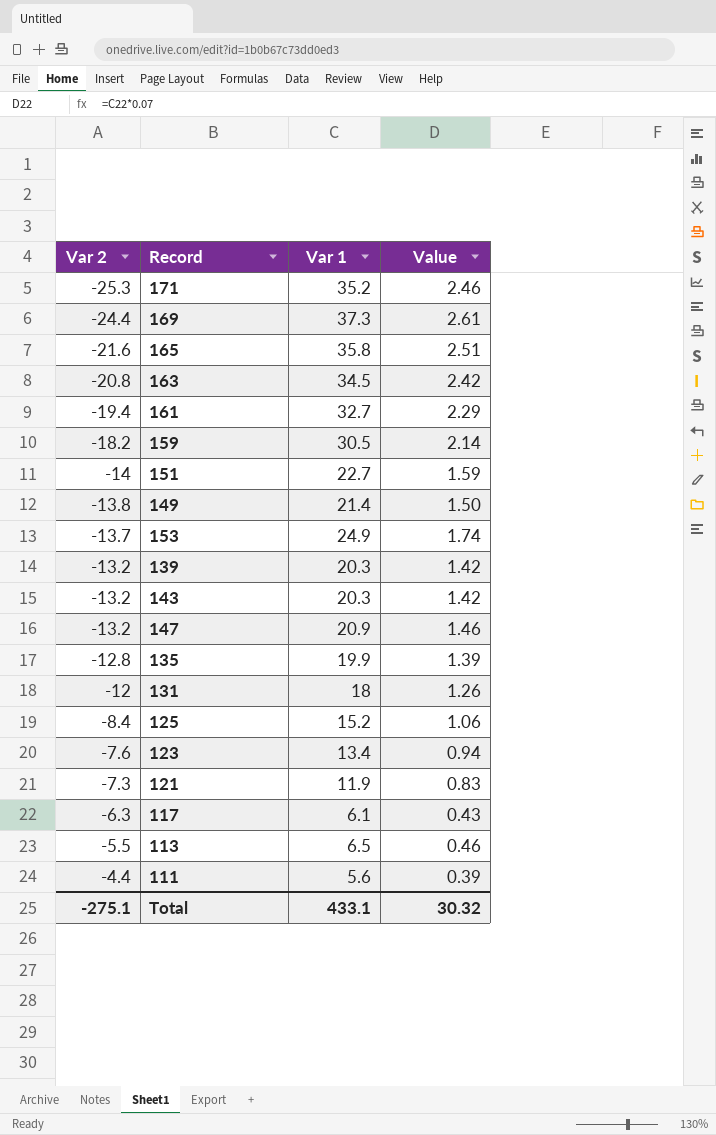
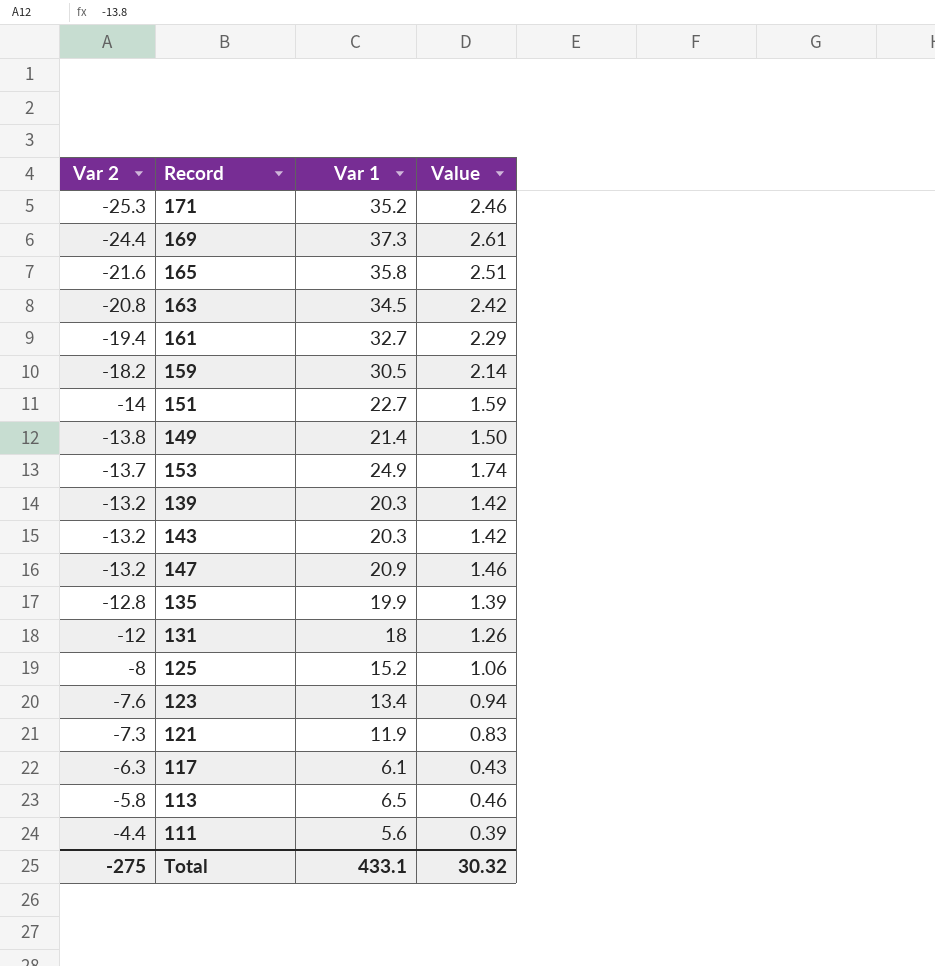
125 | Var 2: -8.4 -> -8
113 | Var 2: -5.5 -> -5.8
Total | Var 2: -275.1 -> -275

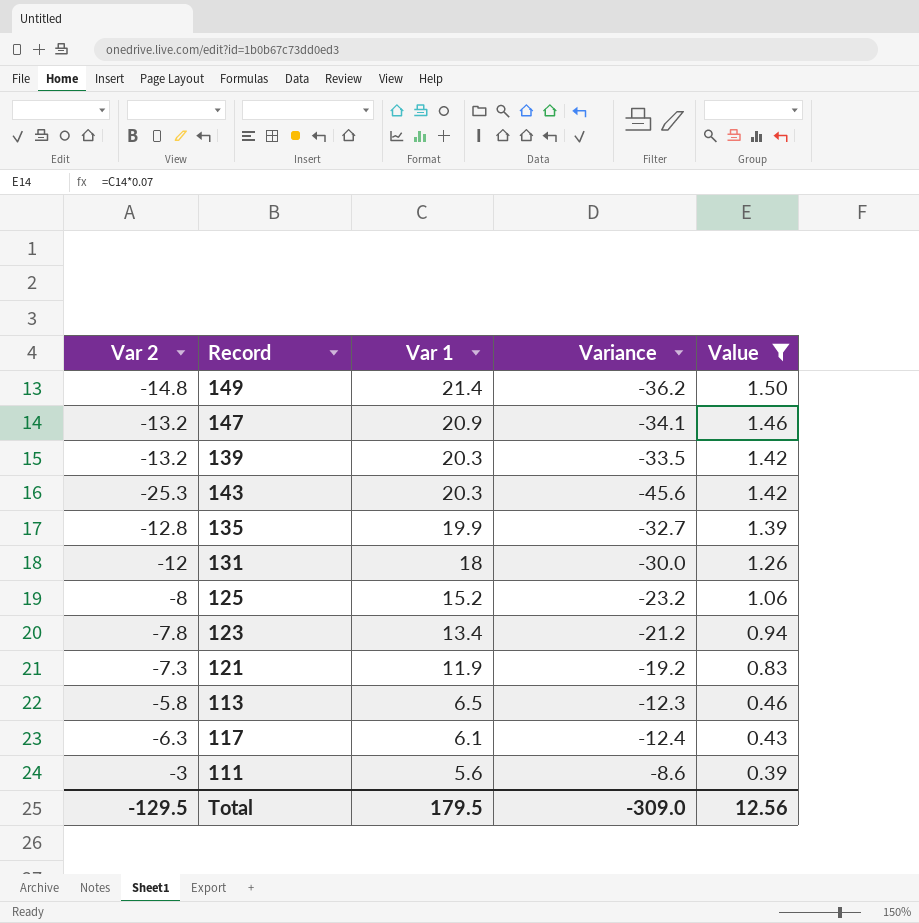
filter: none -> Value <= 1.50
row order: Var 2 ascending -> Var 1 descending
column Variance | formula: none -> [Var 2] - [Var 1]
149 | Var 2: -13.8 -> -14.8
143 | Var 2: -13.2 -> -25.3
123 | Var 2: -7.6 -> -7.8
111 | Var 2: -4.4 -> -3
Total | Var 2: -275 -> -129.5
Total | Var 1: 433.1 -> 179.5
Total | Value: 30.32 -> 12.56

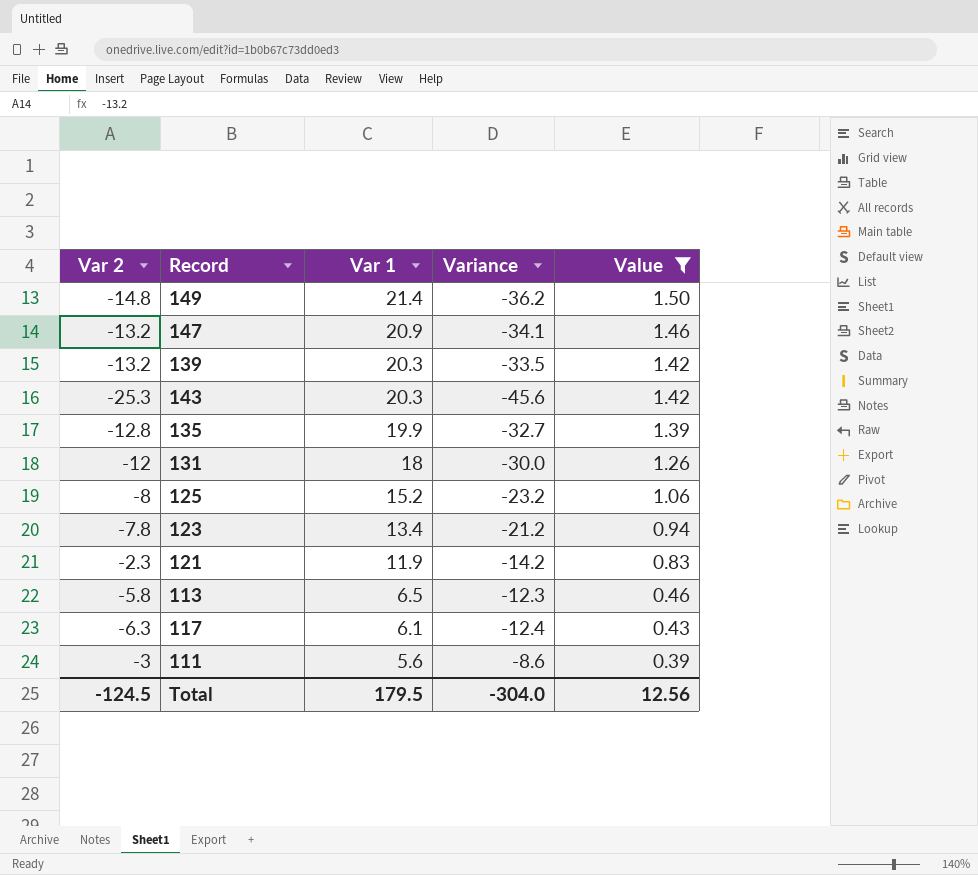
121 | Var 2: -7.3 -> -2.3
121 | Variance: -19.2 -> -14.2
Total | Var 2: -129.5 -> -124.5
Total | Variance: -309.0 -> -304.0

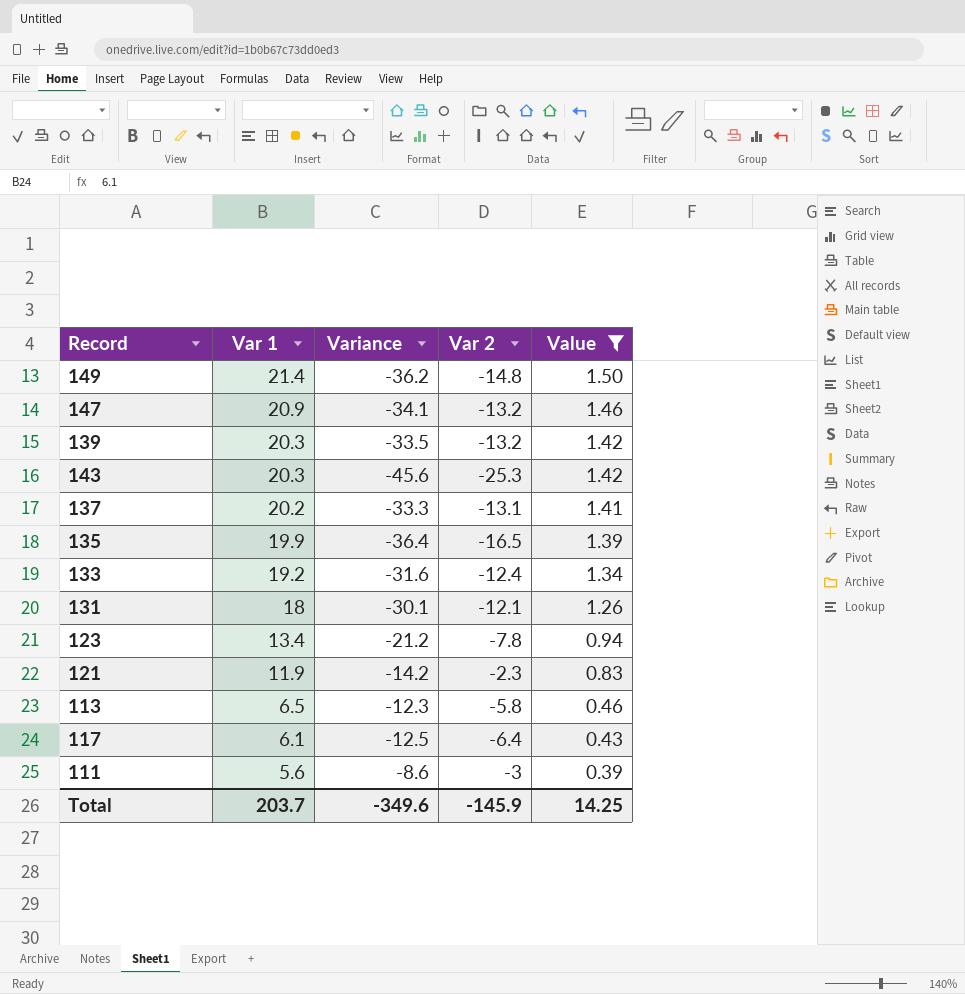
column Var 2 | position: 1 -> 4
row 125: -8 | 15.2 | -23.2 | 1.06 -> none
row 137: none -> 20.2 | -33.3 | -13.1 | 1.41
135 | Variance: -32.7 -> -36.4
135 | Var 2: -12.8 -> -16.5
row 133: none -> 19.2 | -31.6 | -12.4 | 1.34
131 | Variance: -30.0 -> -30.1
131 | Var 2: -12 -> -12.1
117 | Variance: -12.4 -> -12.5
117 | Var 2: -6.3 -> -6.4
Total | Var 1: 179.5 -> 203.7
Total | Variance: -304.0 -> -349.6
Total | Var 2: -124.5 -> -145.9
Total | Value: 12.56 -> 14.25

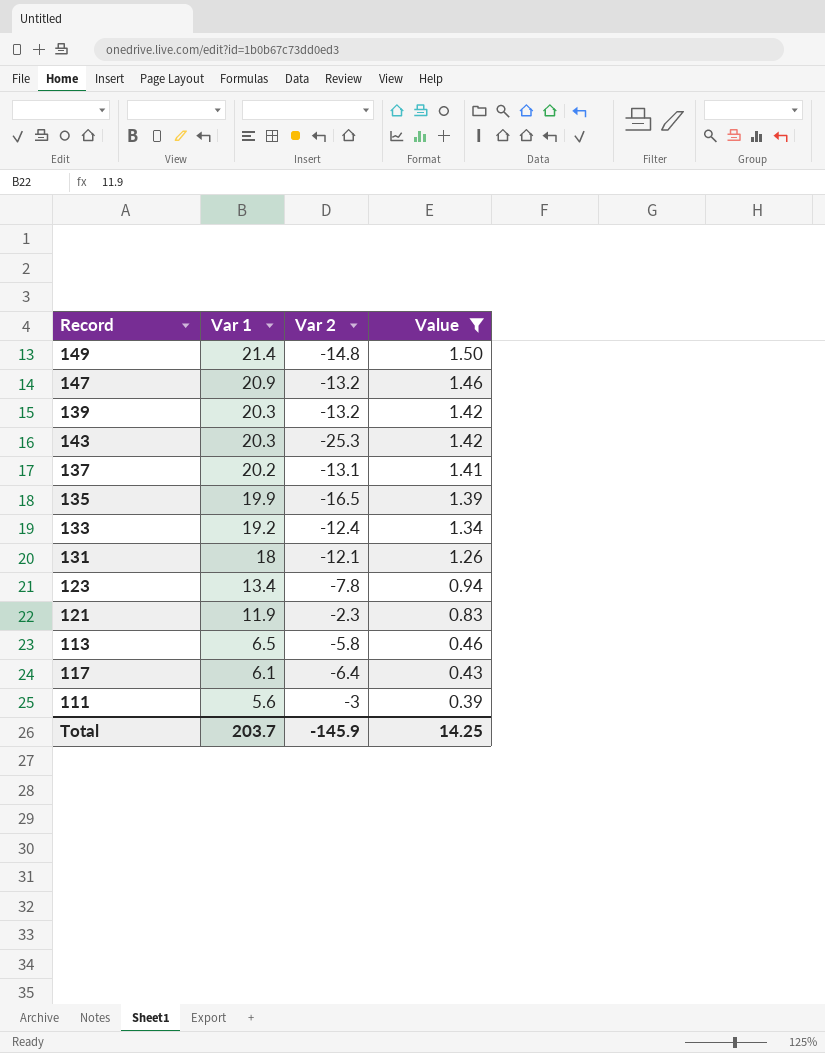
column Variance | formula: [Var 2] - [Var 1] -> none

